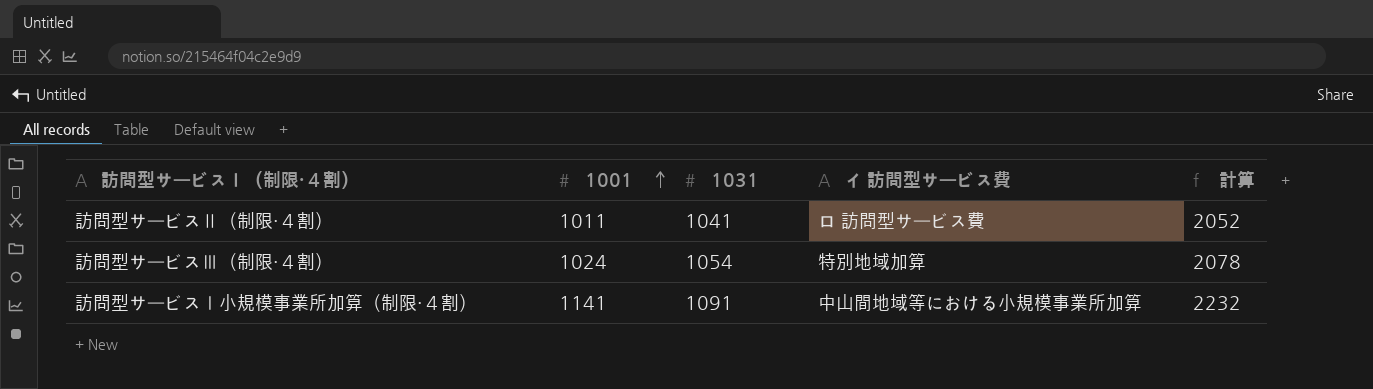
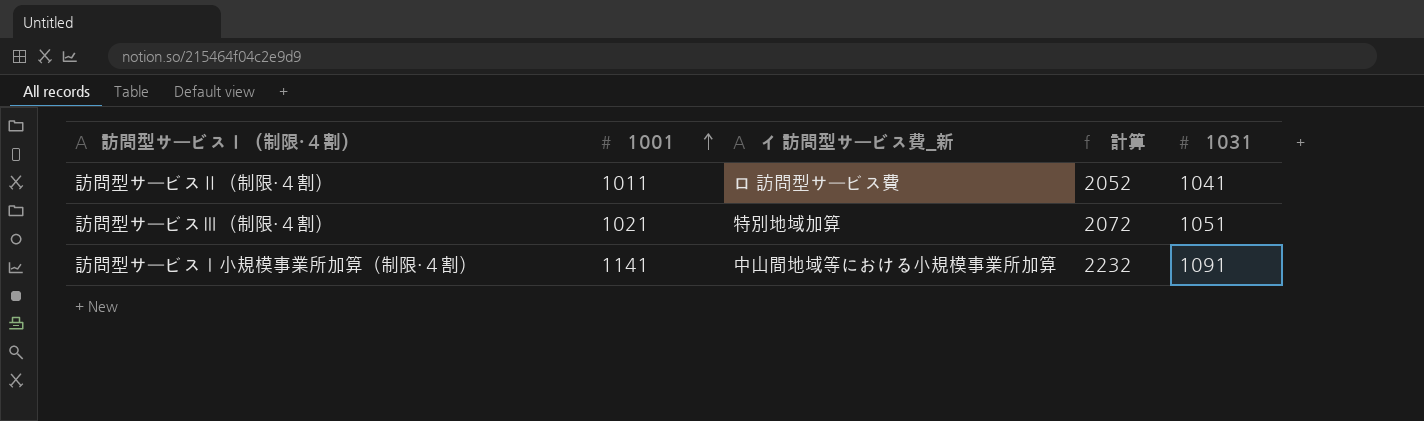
column name: イ 訪問型サービス費 -> イ 訪問型サービス費_新
column 1031 | position: 3 -> 5
訪問型サービスⅢ（制限・４割） | 1001: 1024 -> 1021
訪問型サービスⅢ（制限・４割） | 計算: 2078 -> 2072
訪問型サービスⅢ（制限・４割） | 1031: 1054 -> 1051

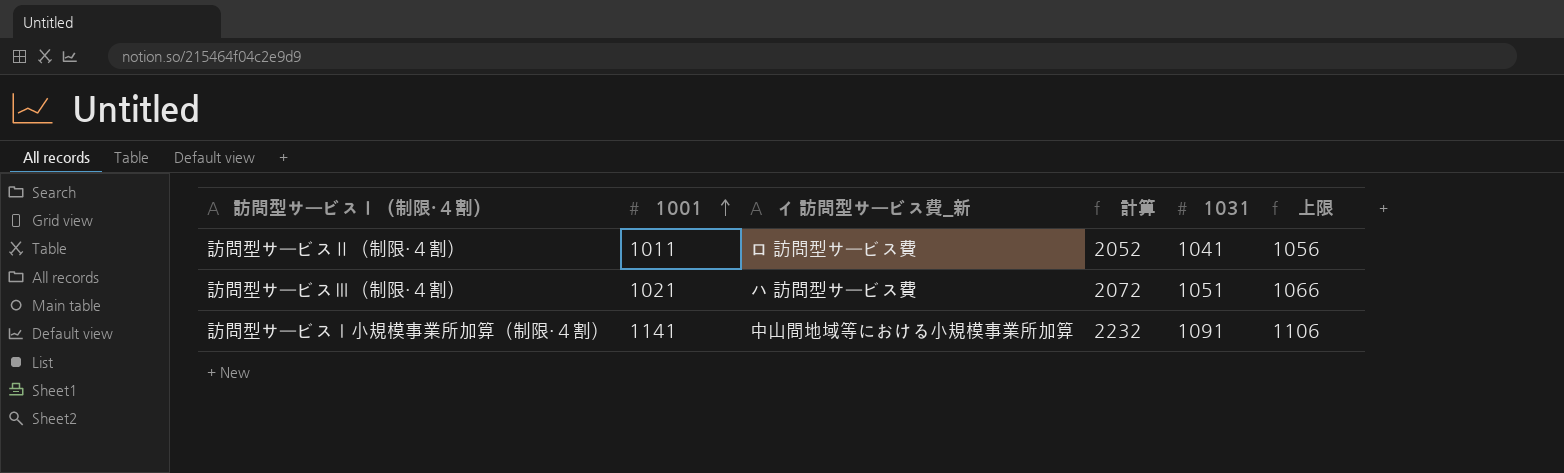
column 上限 | formula: none -> [1031] + 15
訪問型サービスⅢ（制限・４割） | イ 訪問型サービス費_新: 特別地域加算 -> ハ 訪問型サービス費

